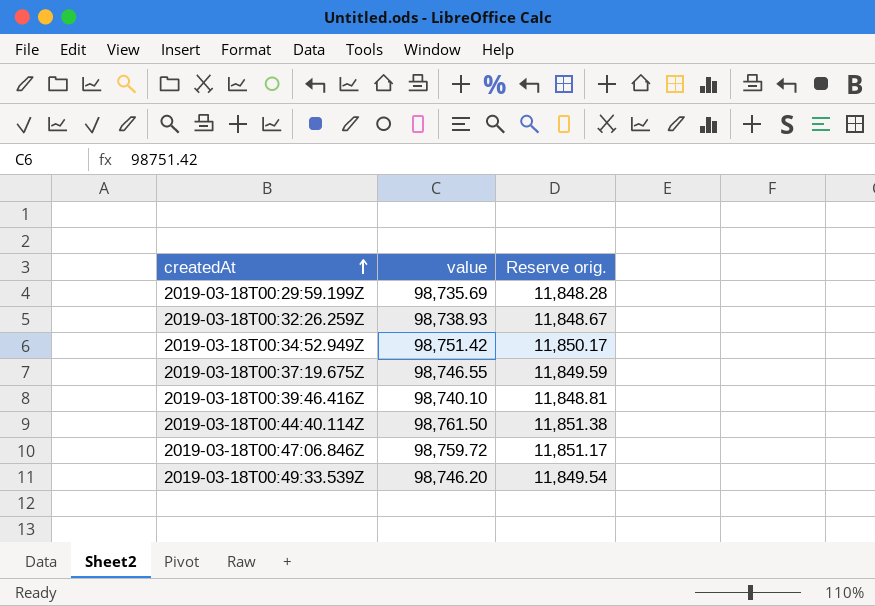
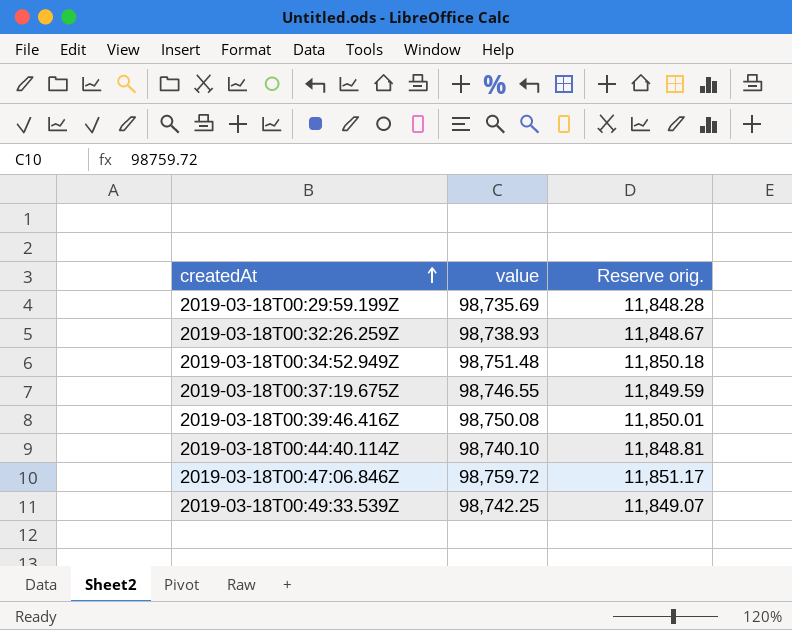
2019-03-18T00:34:52.949Z | value: 98,751.42 -> 98,751.48
2019-03-18T00:34:52.949Z | Reserve orig.: 11,850.17 -> 11,850.18
2019-03-18T00:39:46.416Z | value: 98,740.10 -> 98,750.08
2019-03-18T00:39:46.416Z | Reserve orig.: 11,848.81 -> 11,850.01
2019-03-18T00:44:40.114Z | value: 98,761.50 -> 98,740.10
2019-03-18T00:44:40.114Z | Reserve orig.: 11,851.38 -> 11,848.81
2019-03-18T00:49:33.539Z | value: 98,746.20 -> 98,742.25
2019-03-18T00:49:33.539Z | Reserve orig.: 11,849.54 -> 11,849.07

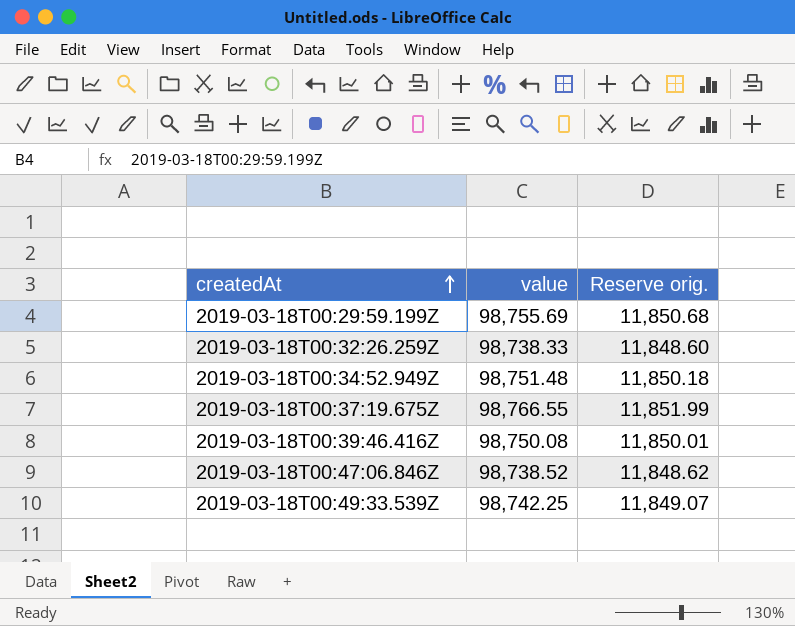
row 2019-03-18T00:44:40.114Z: 98,740.10 | 11,848.81 -> none
2019-03-18T00:29:59.199Z | value: 98,735.69 -> 98,755.69
2019-03-18T00:29:59.199Z | Reserve orig.: 11,848.28 -> 11,850.68
2019-03-18T00:32:26.259Z | value: 98,738.93 -> 98,738.33
2019-03-18T00:32:26.259Z | Reserve orig.: 11,848.67 -> 11,848.60
2019-03-18T00:37:19.675Z | value: 98,746.55 -> 98,766.55
2019-03-18T00:37:19.675Z | Reserve orig.: 11,849.59 -> 11,851.99
2019-03-18T00:47:06.846Z | value: 98,759.72 -> 98,738.52
2019-03-18T00:47:06.846Z | Reserve orig.: 11,851.17 -> 11,848.62

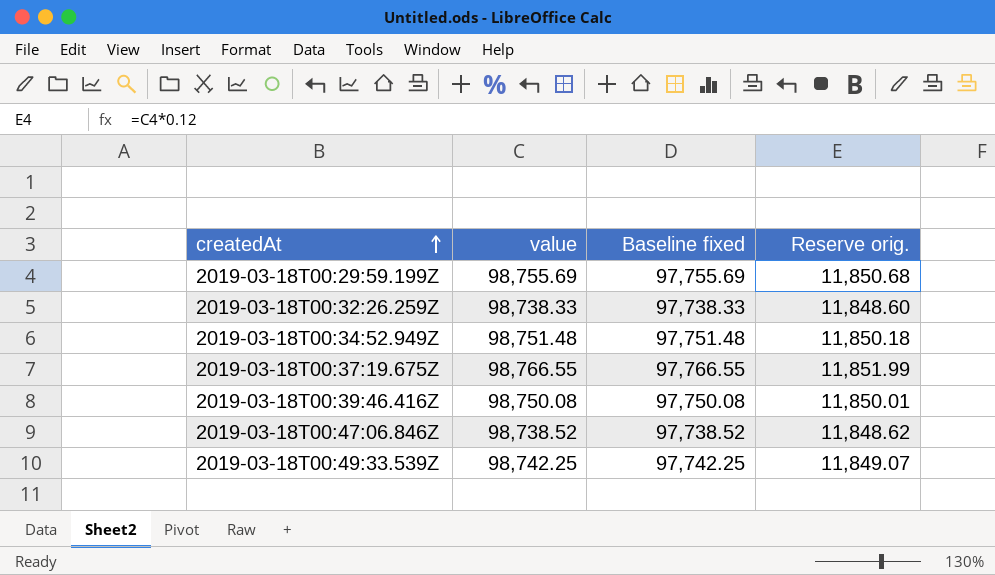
column Baseline fixed | formula: none -> [value] - 1000

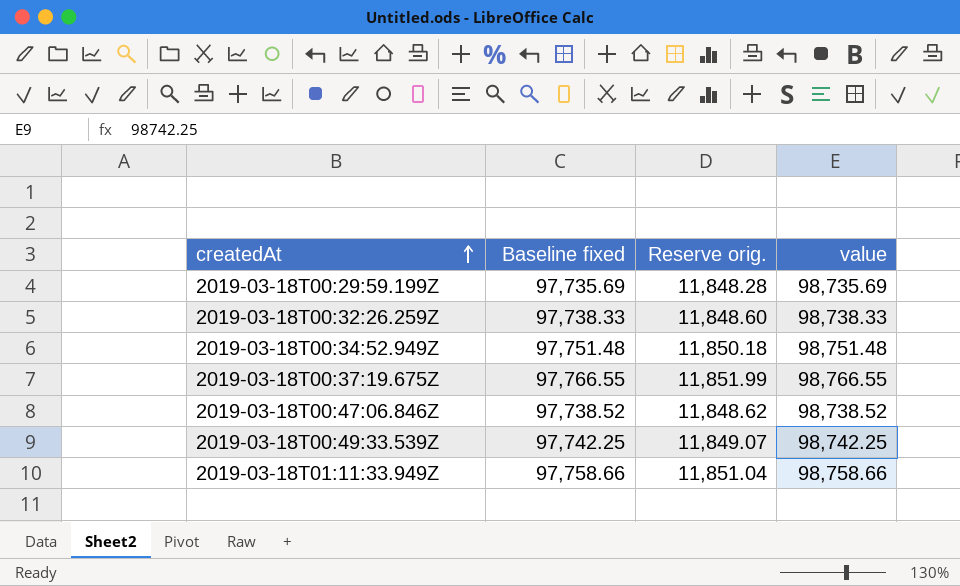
column value | position: 2 -> 4
row 2019-03-18T00:39:46.416Z: 98,750.08 | 97,750.08 | 11,850.01 -> none
2019-03-18T00:29:59.199Z | Baseline fixed: 97,755.69 -> 97,735.69
2019-03-18T00:29:59.199Z | Reserve orig.: 11,850.68 -> 11,848.28
2019-03-18T00:29:59.199Z | value: 98,755.69 -> 98,735.69
row 2019-03-18T01:11:33.949Z: none -> 97,758.66 | 11,851.04 | 98,758.66

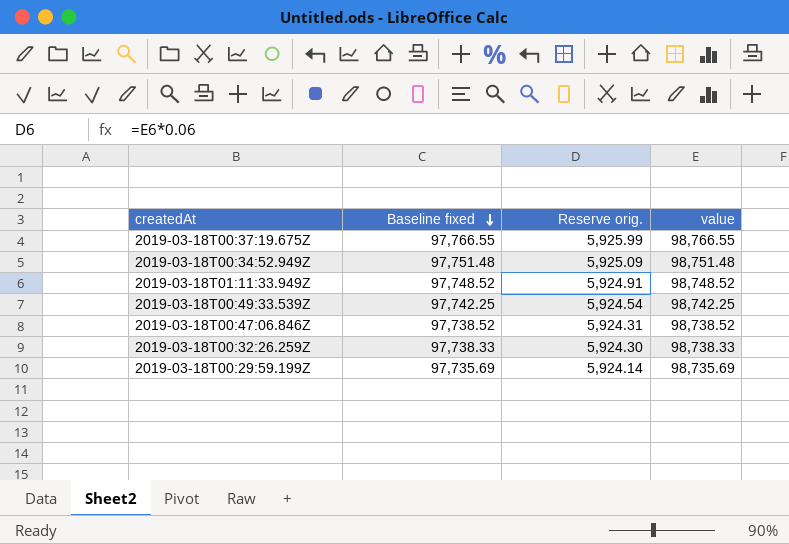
row order: createdAt ascending -> Baseline fixed descending
column Reserve orig. | formula: [value] * 0.12 -> [value] * 0.06
2019-03-18T01:11:33.949Z | Baseline fixed: 97,758.66 -> 97,748.52
2019-03-18T01:11:33.949Z | value: 98,758.66 -> 98,748.52

